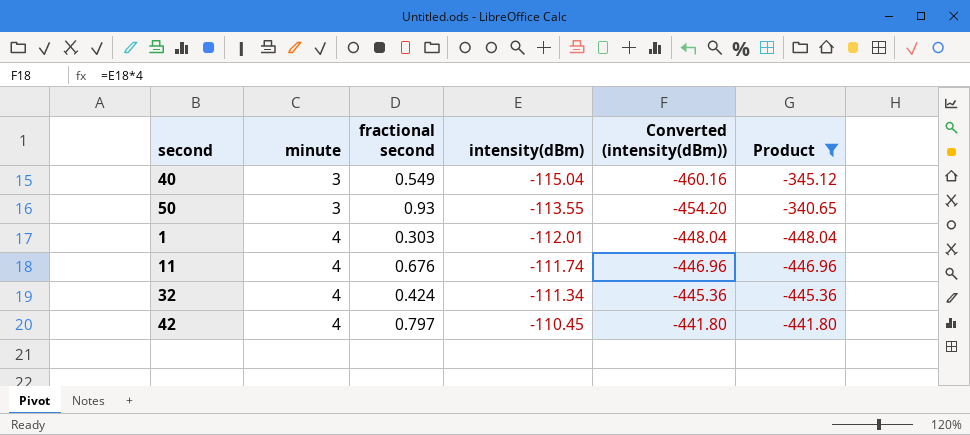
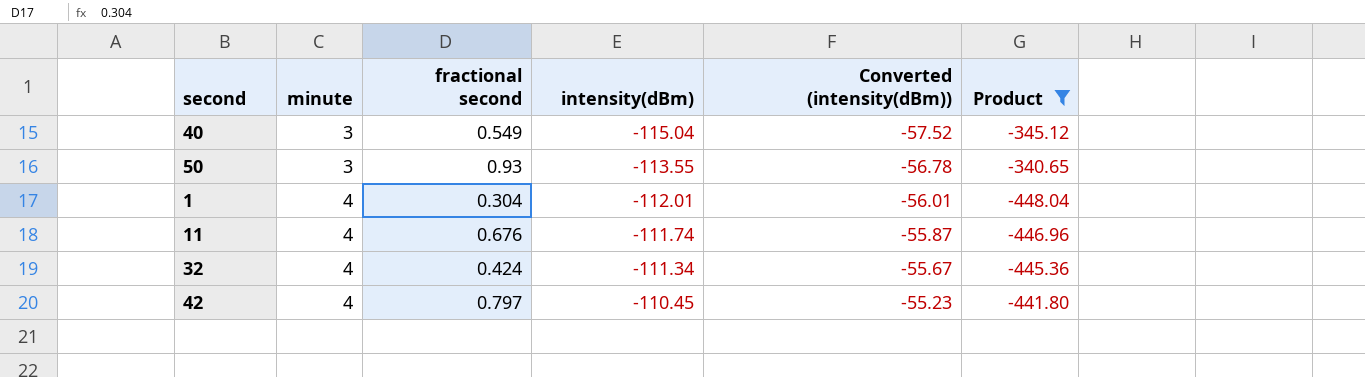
column Converted (intensity(dBm)) | formula: [intensity(dBm)] * 4 -> [intensity(dBm)] * 0.5
1 | fractional second: 0.303 -> 0.304

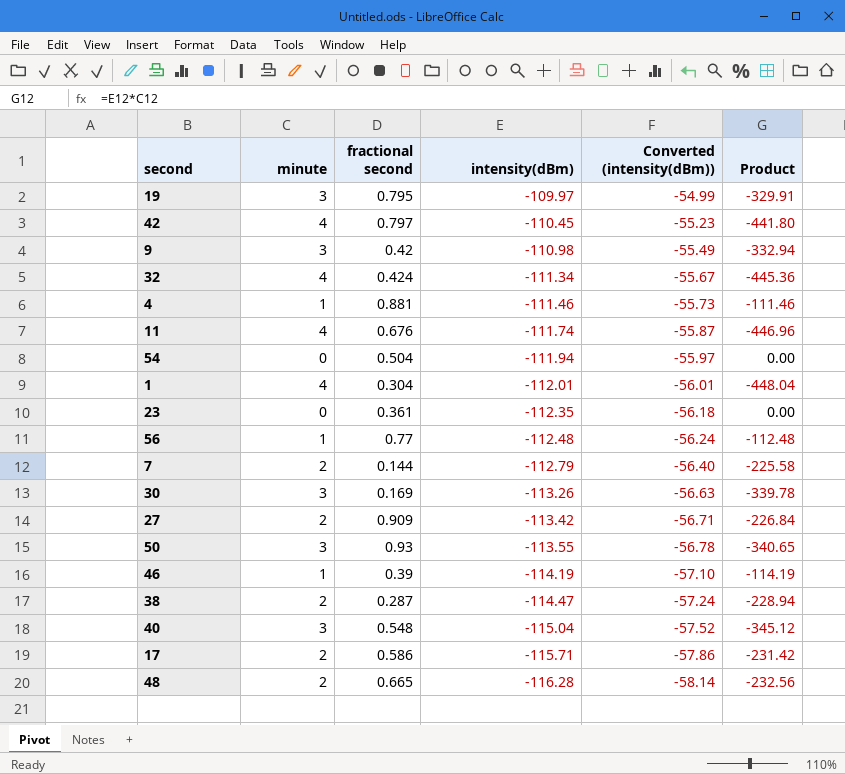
filter: Product <= -340.65 -> none
row order: minute ascending -> intensity(dBm) descending
40 | fractional second: 0.549 -> 0.548

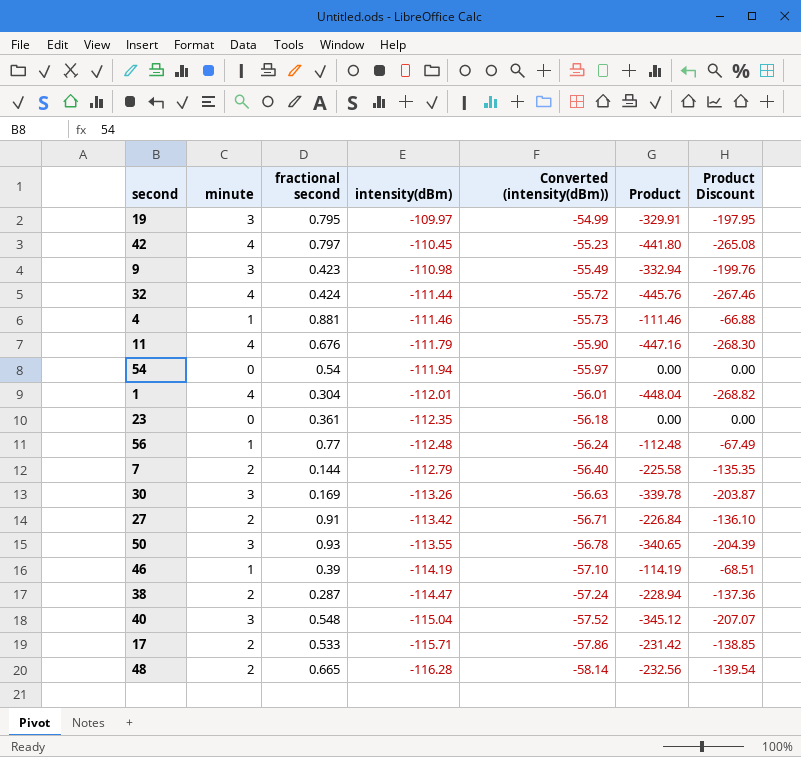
column Product Discount | formula: none -> [Product] * 0.6
9 | fractional second: 0.42 -> 0.423
32 | intensity(dBm): -111.34 -> -111.44
32 | Converted (intensity(dBm)): -55.67 -> -55.72
32 | Product: -445.36 -> -445.76
11 | intensity(dBm): -111.74 -> -111.79
11 | Converted (intensity(dBm)): -55.87 -> -55.90
11 | Product: -446.96 -> -447.16
54 | fractional second: 0.504 -> 0.54
27 | fractional second: 0.909 -> 0.91
17 | fractional second: 0.586 -> 0.533

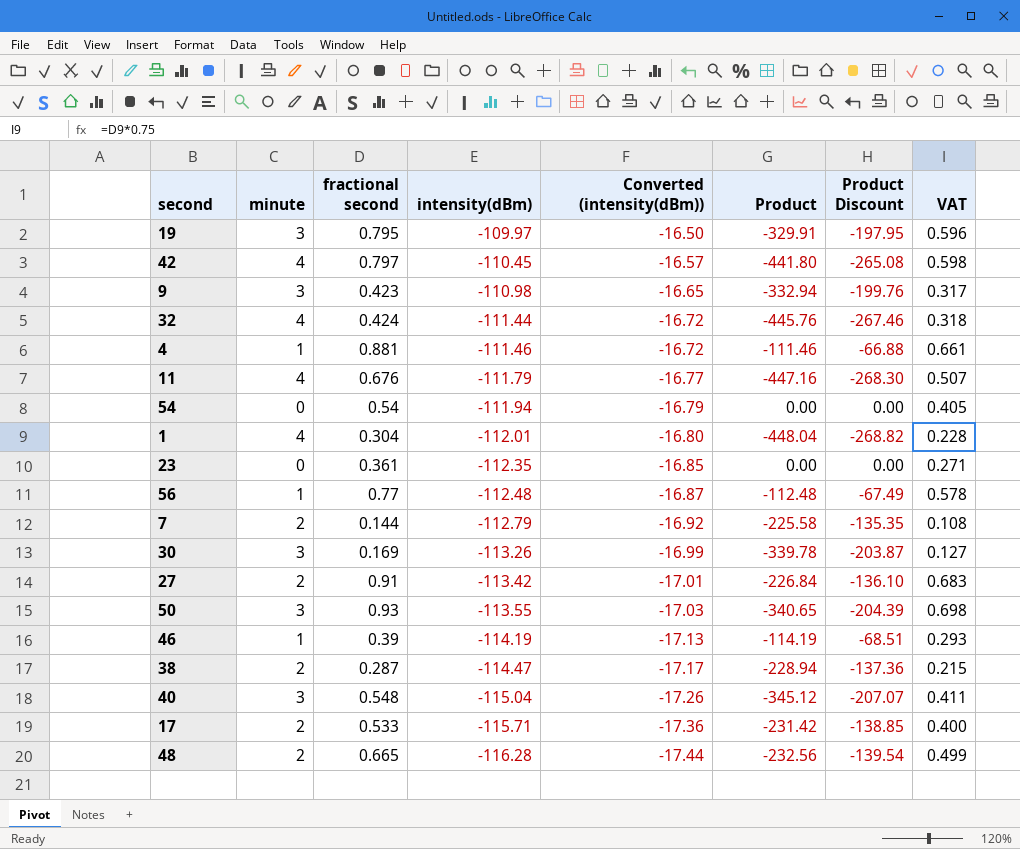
column Converted (intensity(dBm)) | formula: [intensity(dBm)] * 0.5 -> [intensity(dBm)] * 0.15
column VAT | formula: none -> [fractional second] * 0.75

